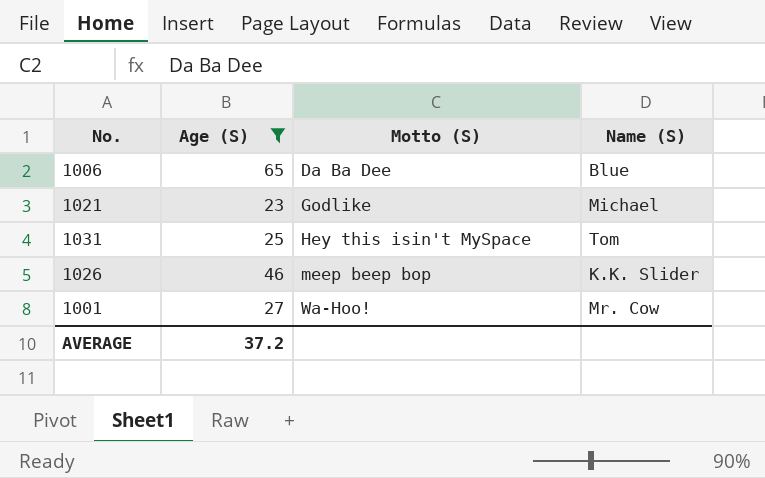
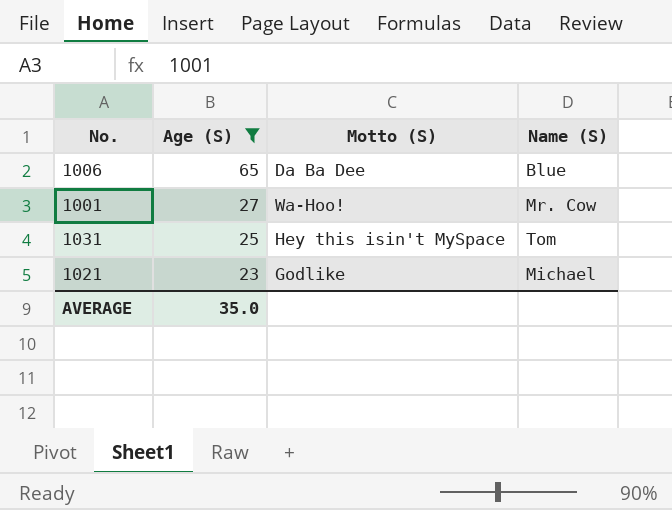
row order: Motto (S) ascending -> Age (S) descending
row 1026: 46 | meep beep bop | K.K. Slider -> none
AVERAGE | Age (S): 37.2 -> 35.0

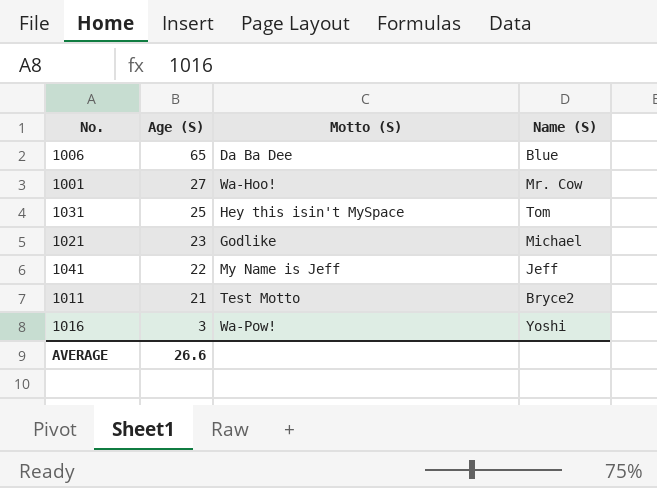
filter: Age (S) >= 23 -> none
AVERAGE | Age (S): 35.0 -> 26.6

